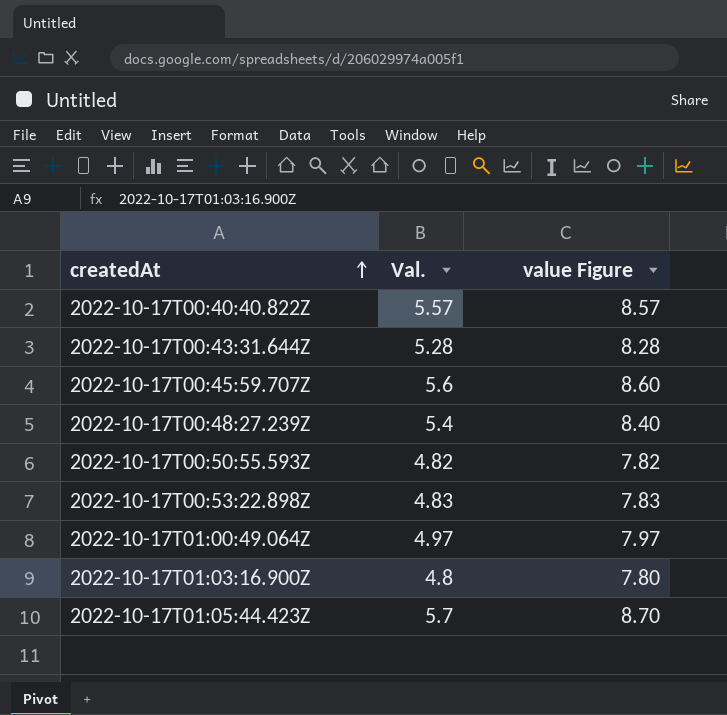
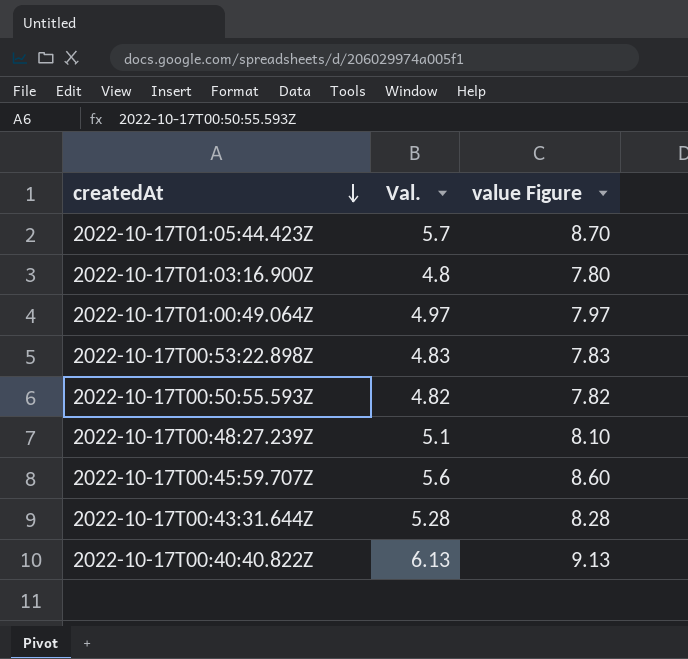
row order: createdAt ascending -> createdAt descending
2022-10-17T00:48:27.239Z | Val.: 5.4 -> 5.1
2022-10-17T00:48:27.239Z | value Figure: 8.40 -> 8.10
2022-10-17T00:40:40.822Z | Val.: 5.57 -> 6.13
2022-10-17T00:40:40.822Z | value Figure: 8.57 -> 9.13

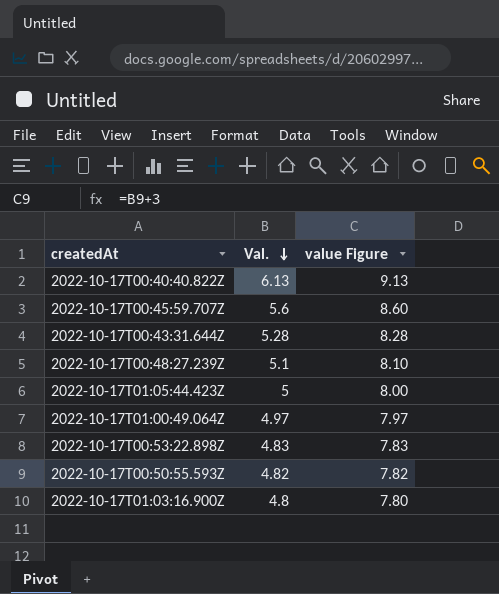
row order: createdAt descending -> Val. descending
2022-10-17T01:05:44.423Z | Val.: 5.7 -> 5
2022-10-17T01:05:44.423Z | value Figure: 8.70 -> 8.00

